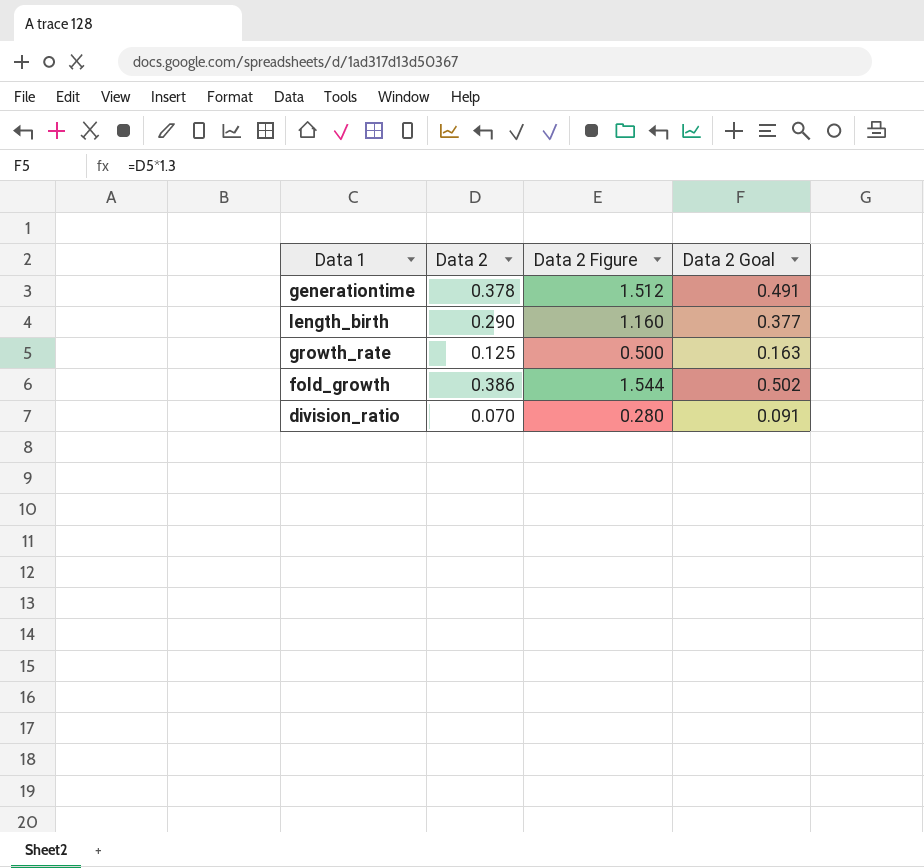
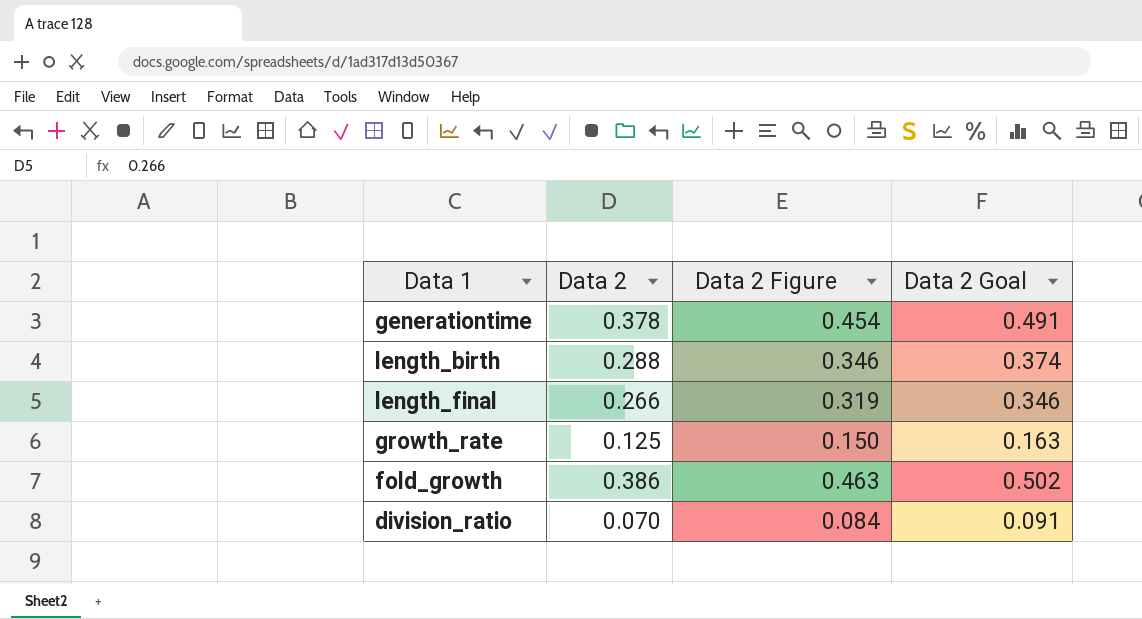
column Data 2 Figure | formula: [Data 2] * 4 -> [Data 2] * 1.2
length_birth | Data 2: 0.290 -> 0.288
length_birth | Data 2 Goal: 0.377 -> 0.374
row length_final: none -> 0.266 | 0.319 | 0.346

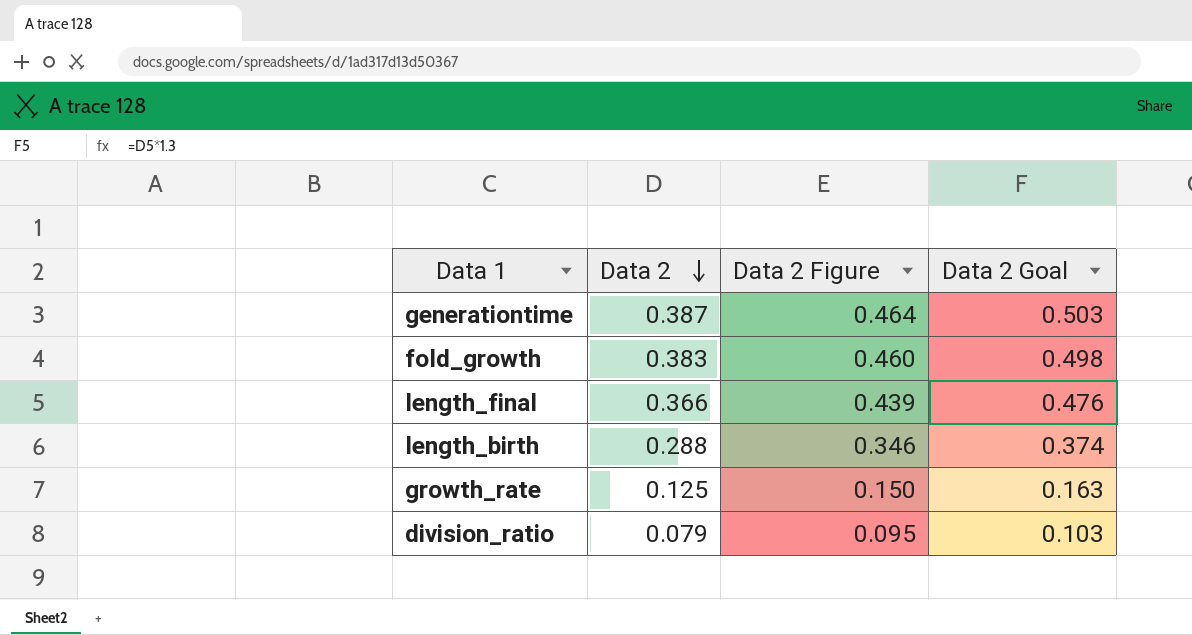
row order: none -> Data 2 descending
generationtime | Data 2: 0.378 -> 0.387
generationtime | Data 2 Figure: 0.454 -> 0.464
generationtime | Data 2 Goal: 0.491 -> 0.503
fold_growth | Data 2: 0.386 -> 0.383
fold_growth | Data 2 Figure: 0.463 -> 0.460
fold_growth | Data 2 Goal: 0.502 -> 0.498
length_final | Data 2: 0.266 -> 0.366
length_final | Data 2 Figure: 0.319 -> 0.439
length_final | Data 2 Goal: 0.346 -> 0.476
division_ratio | Data 2: 0.070 -> 0.079
division_ratio | Data 2 Figure: 0.084 -> 0.095
division_ratio | Data 2 Goal: 0.091 -> 0.103

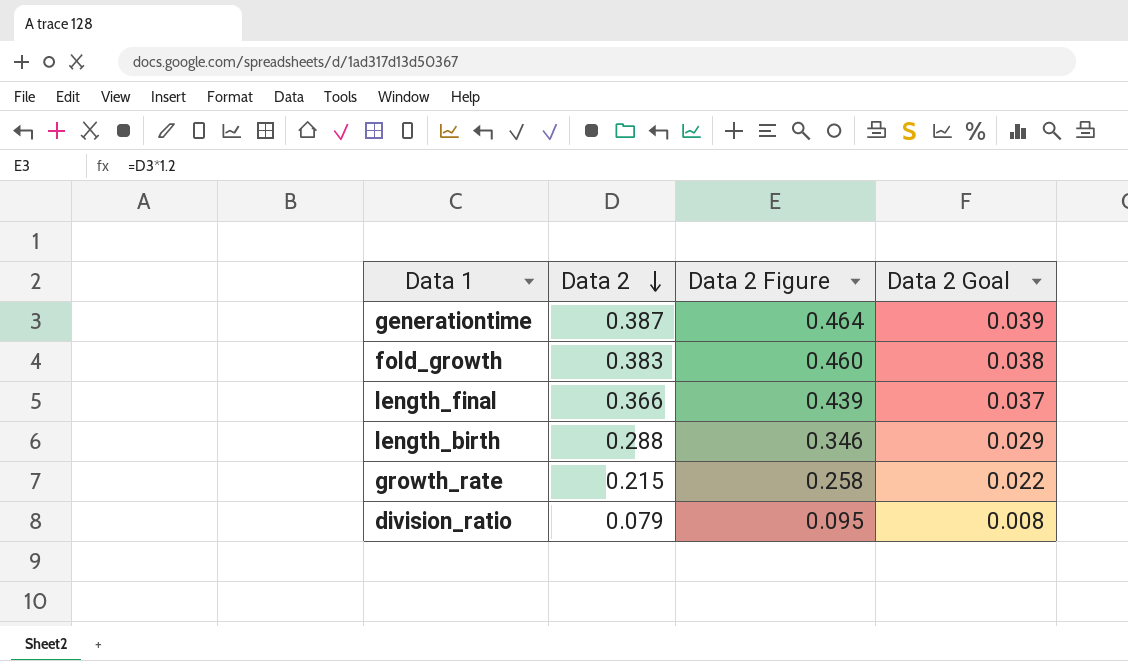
column Data 2 Goal | formula: [Data 2] * 1.3 -> [Data 2] * 0.1
growth_rate | Data 2: 0.125 -> 0.215
growth_rate | Data 2 Figure: 0.150 -> 0.258

